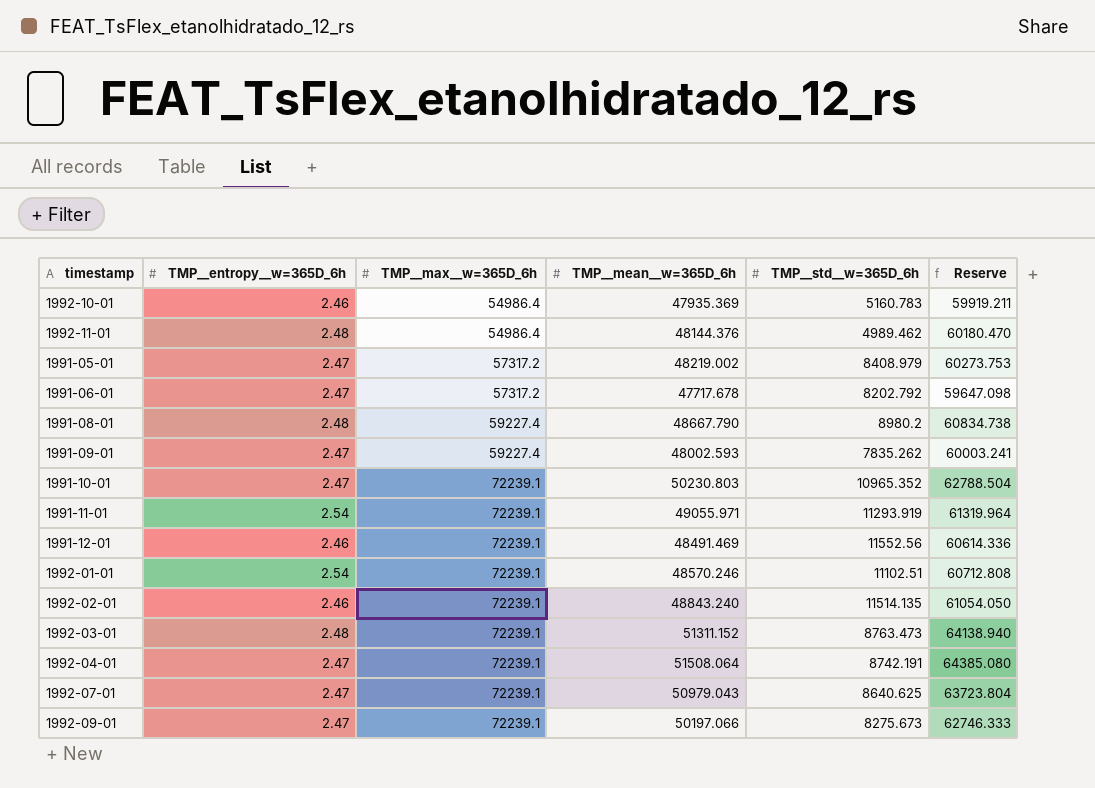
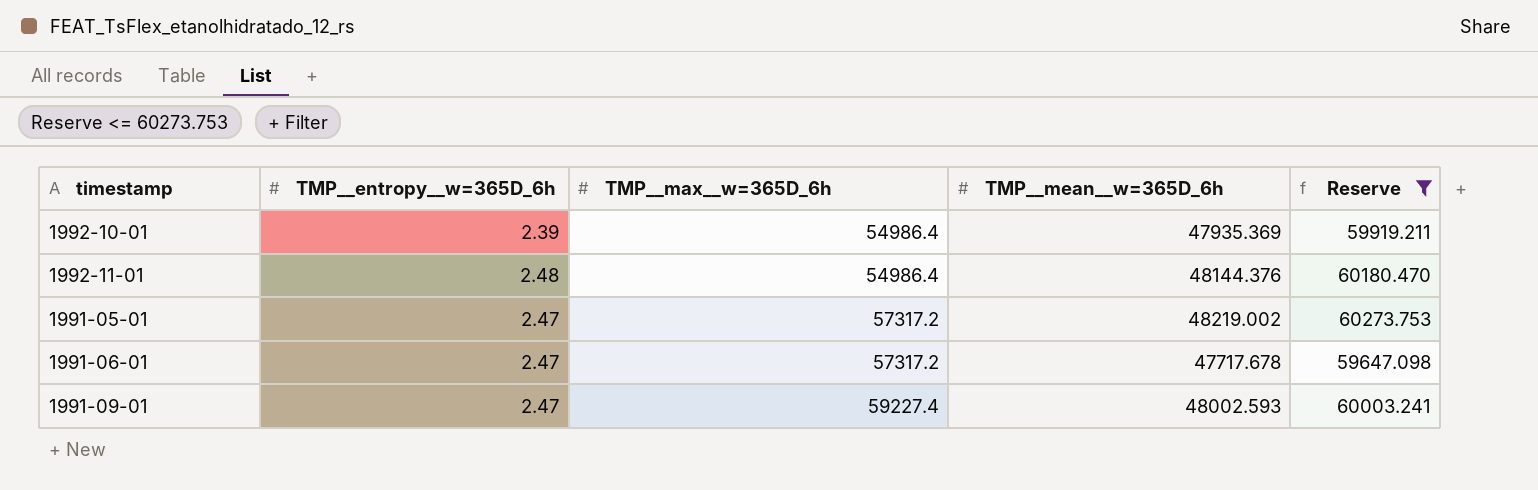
filter: none -> Reserve <= 60273.753
column TMP__std__w=365D_6h | position: 5 -> none
1992-10-01 | TMP__entropy__w=365D_6h: 2.46 -> 2.39

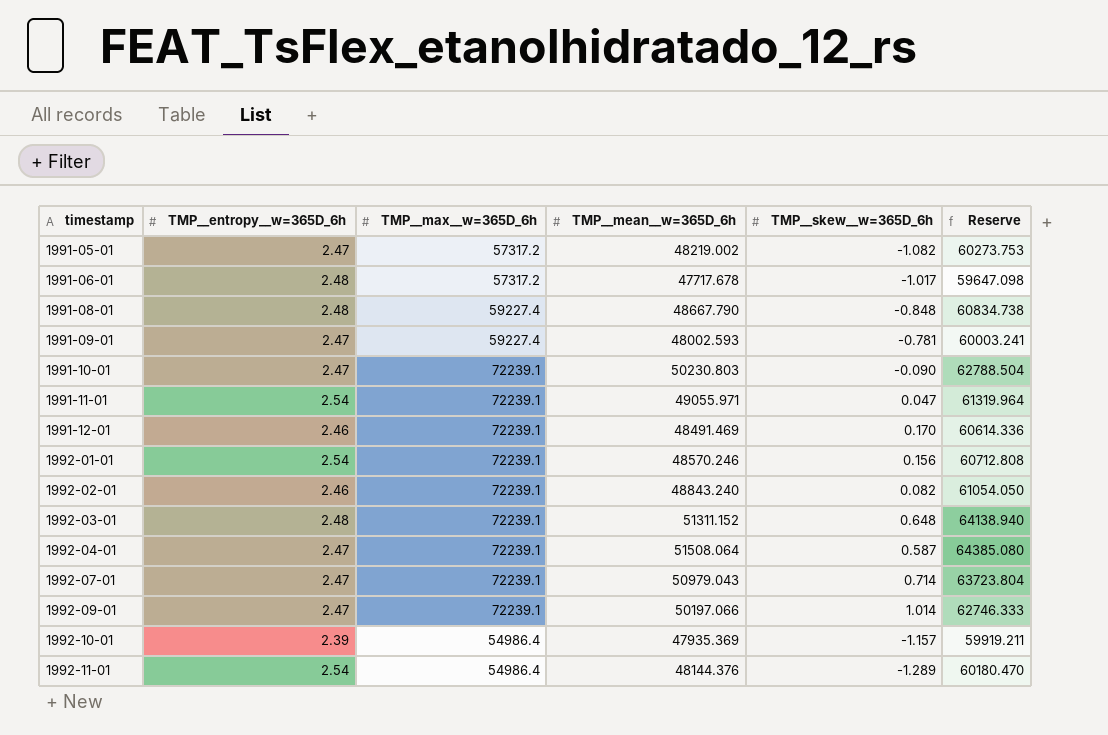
filter: Reserve <= 60273.753 -> none
row order: TMP__max__w=365D_6h ascending -> timestamp ascending
column TMP__skew__w=365D_6h | position: none -> 5
1991-06-01 | TMP__entropy__w=365D_6h: 2.47 -> 2.48
1992-11-01 | TMP__entropy__w=365D_6h: 2.48 -> 2.54

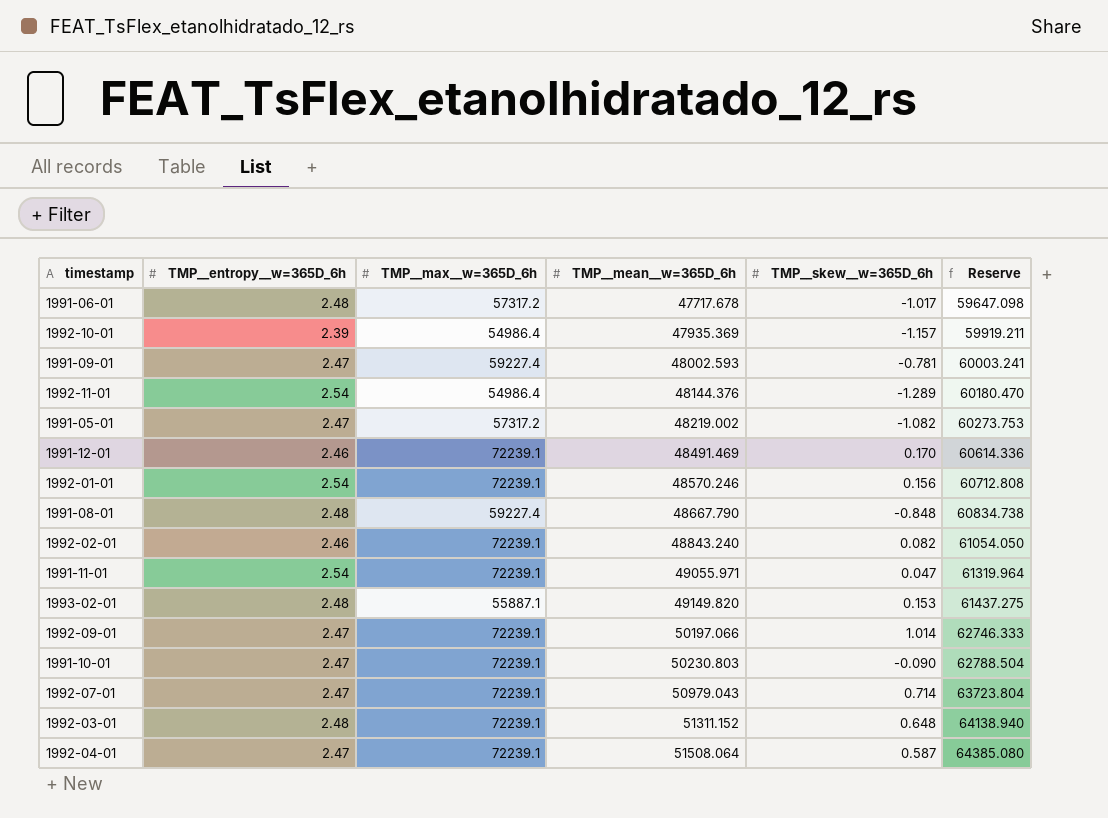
row order: timestamp ascending -> TMP__mean__w=365D_6h ascending
row 1993-02-01: none -> 2.48 | 55887.1 | 49149.820 | 0.153 | 61437.275

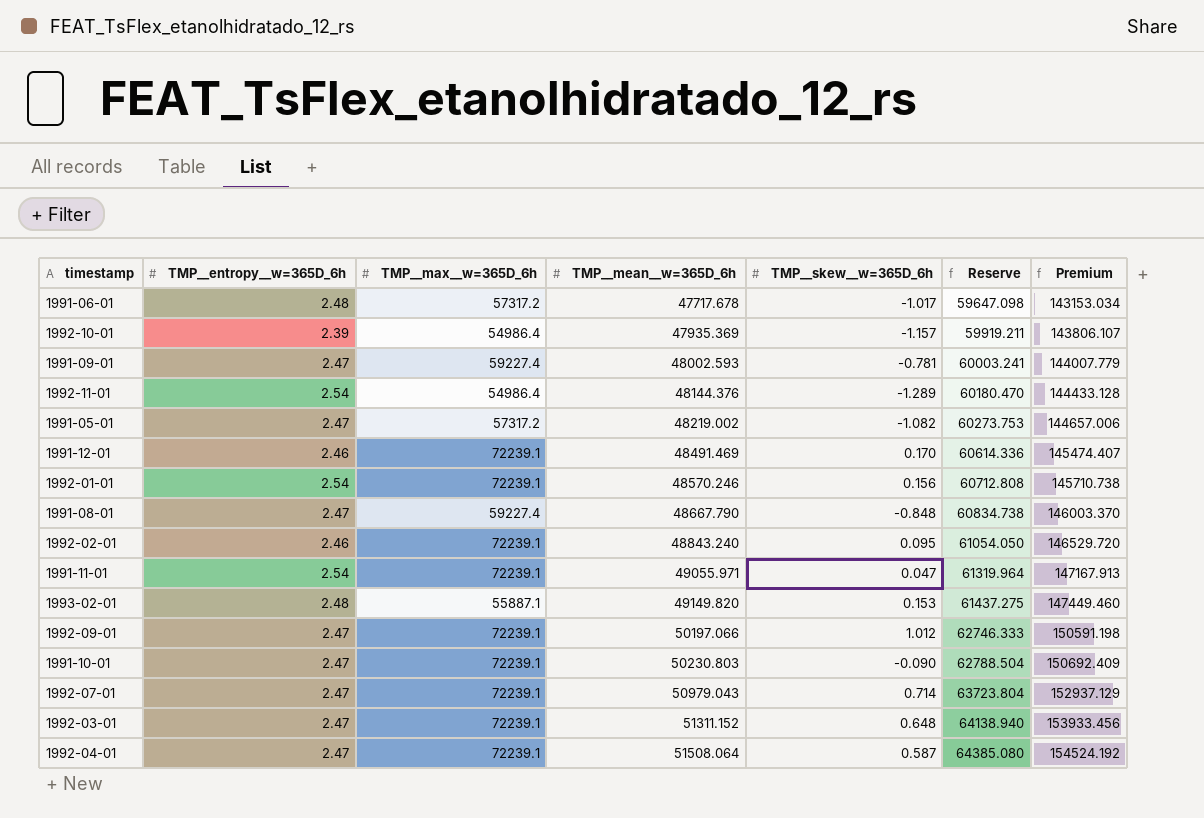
column Premium | formula: none -> [TMP__mean__w=365D_6h] * 3
1991-08-01 | TMP__entropy__w=365D_6h: 2.48 -> 2.47
1992-02-01 | TMP__skew__w=365D_6h: 0.082 -> 0.095
1992-09-01 | TMP__skew__w=365D_6h: 1.014 -> 1.012
1992-03-01 | TMP__entropy__w=365D_6h: 2.48 -> 2.47

